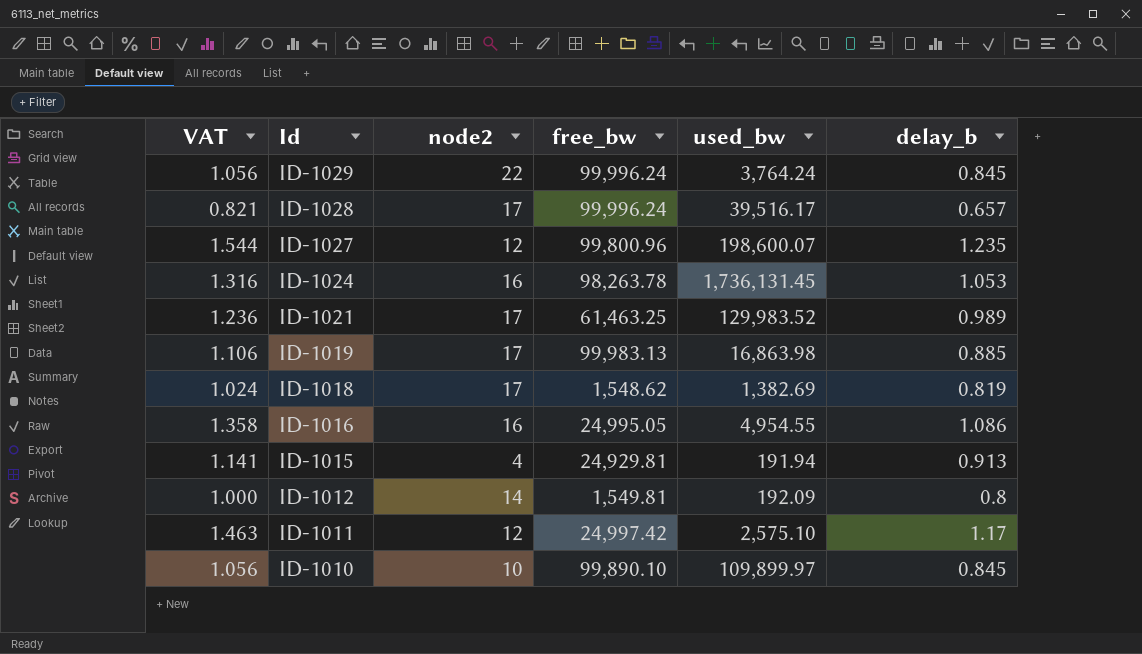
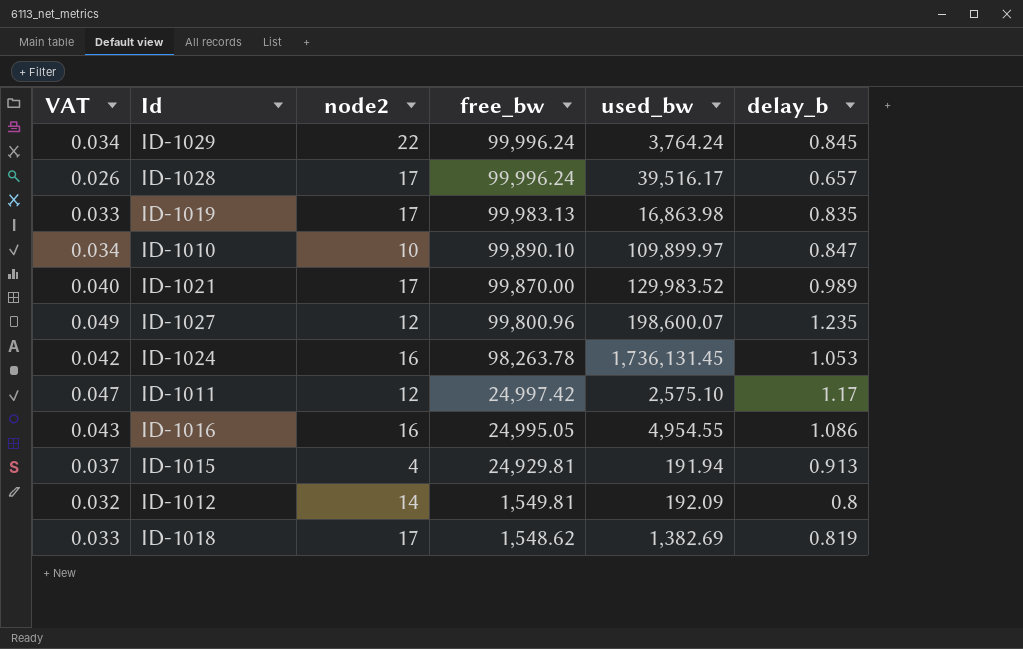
row order: Id descending -> free_bw descending
column VAT | formula: [delay_b] * 1.25 -> [delay_b] * 0.04
ID-1019 | delay_b: 0.885 -> 0.835
ID-1010 | delay_b: 0.845 -> 0.847
ID-1021 | free_bw: 61,463.25 -> 99,870.00

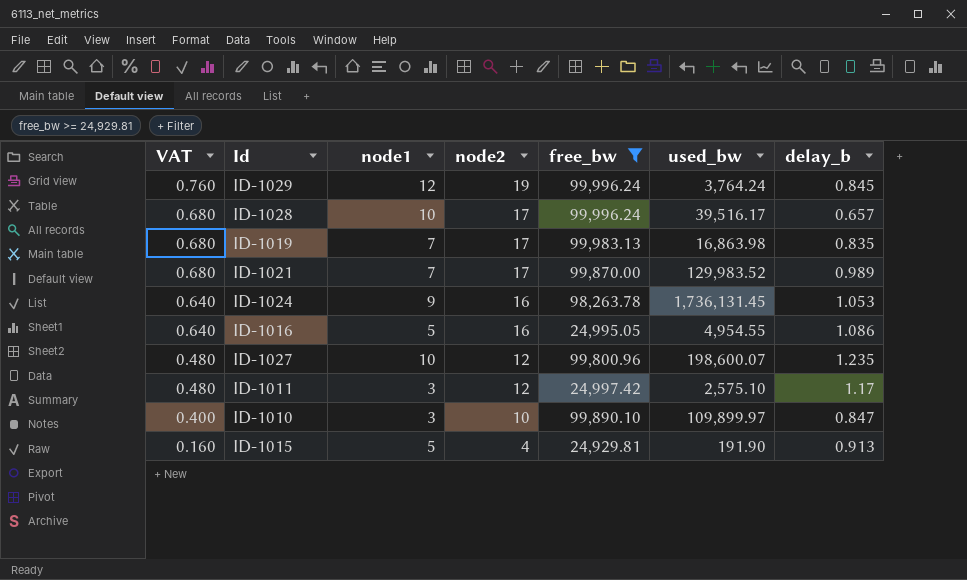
filter: none -> free_bw >= 24,929.81
row order: free_bw descending -> VAT descending
column VAT | formula: [delay_b] * 0.04 -> [node2] * 0.04
column node1 | position: none -> 3
ID-1029 | node2: 22 -> 19
ID-1015 | used_bw: 191.94 -> 191.90

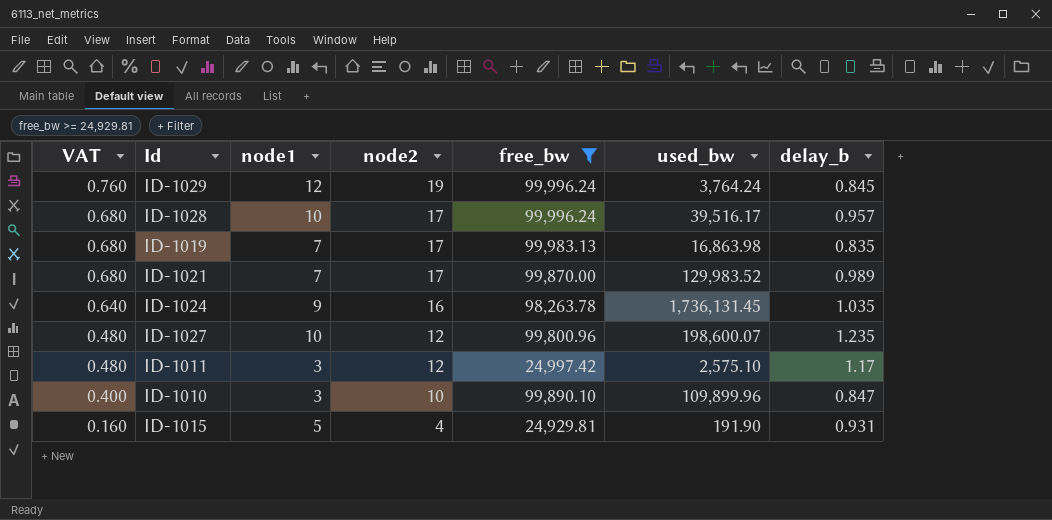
row ID-1016: 0.640 | 5 | 16 | 24,995.05 | 4,954.55 | 1.086 -> none
ID-1028 | delay_b: 0.657 -> 0.957
ID-1024 | delay_b: 1.053 -> 1.035
ID-1010 | used_bw: 109,899.97 -> 109,899.96
ID-1015 | delay_b: 0.913 -> 0.931

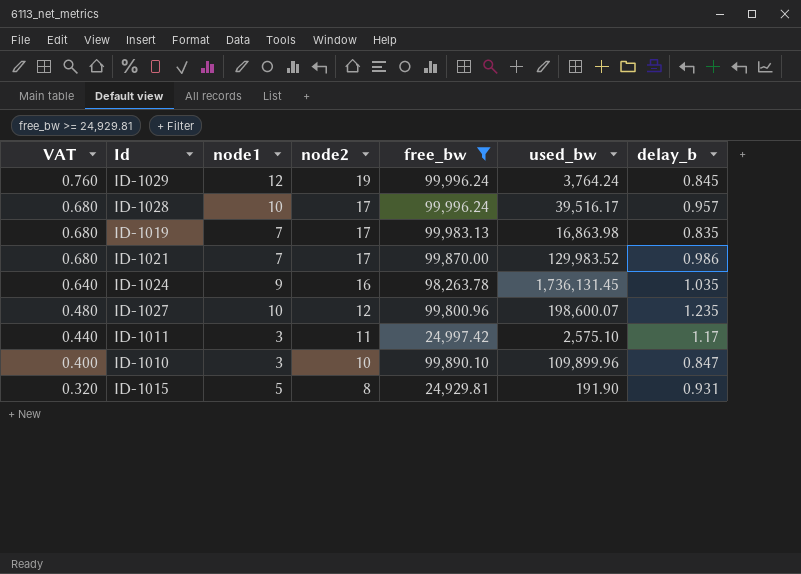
ID-1021 | delay_b: 0.989 -> 0.986
ID-1011 | VAT: 0.480 -> 0.440
ID-1011 | node2: 12 -> 11
ID-1015 | VAT: 0.160 -> 0.320
ID-1015 | node2: 4 -> 8

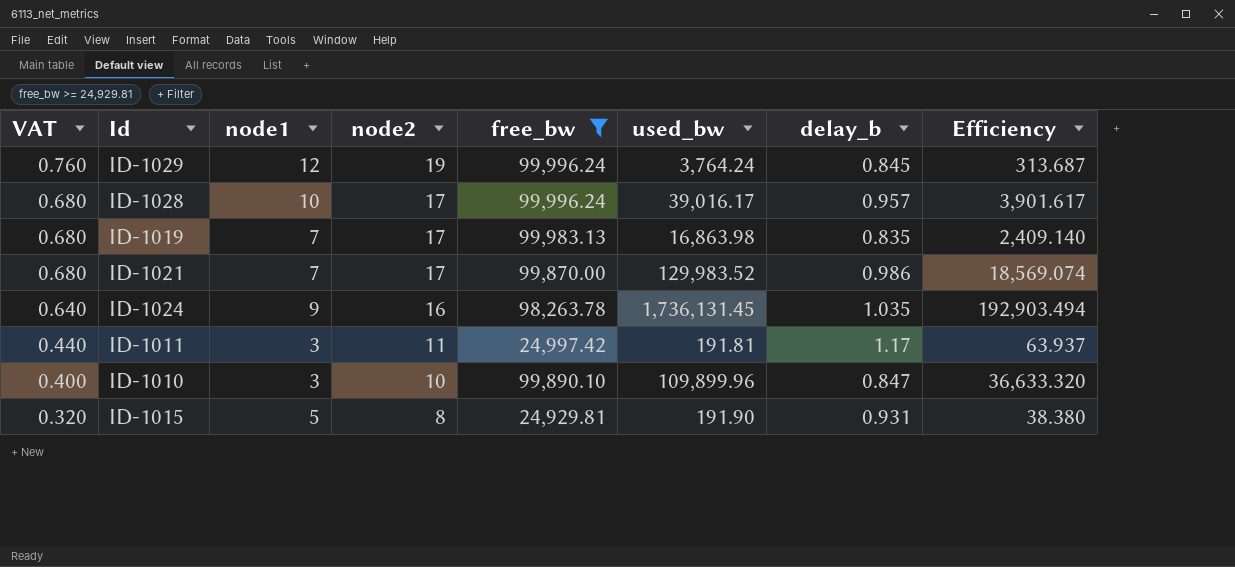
column Efficiency | formula: none -> [used_bw] / [node1]
row ID-1027: 0.480 | 10 | 12 | 99,800.96 | 198,600.07 | 1.235 -> none
ID-1028 | used_bw: 39,516.17 -> 39,016.17
ID-1011 | used_bw: 2,575.10 -> 191.81

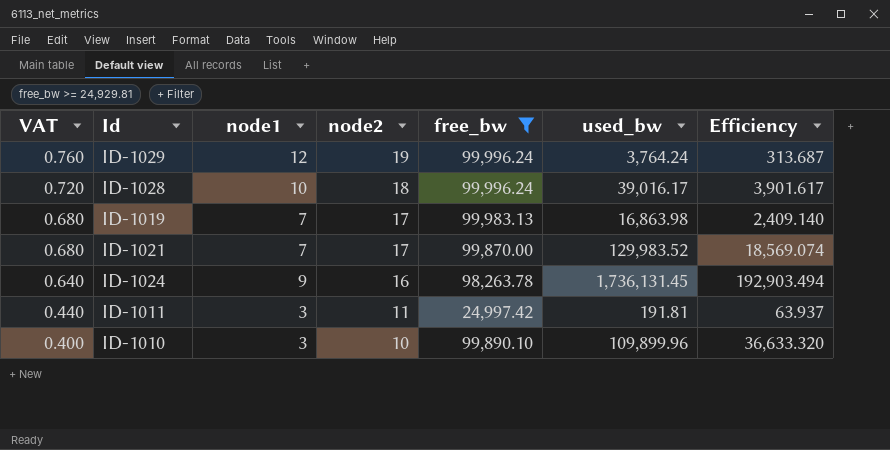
column delay_b | position: 7 -> none
row ID-1015: 0.320 | 5 | 8 | 24,929.81 | 191.90 | 0.931 | 38.380 -> none
ID-1028 | VAT: 0.680 -> 0.720
ID-1028 | node2: 17 -> 18

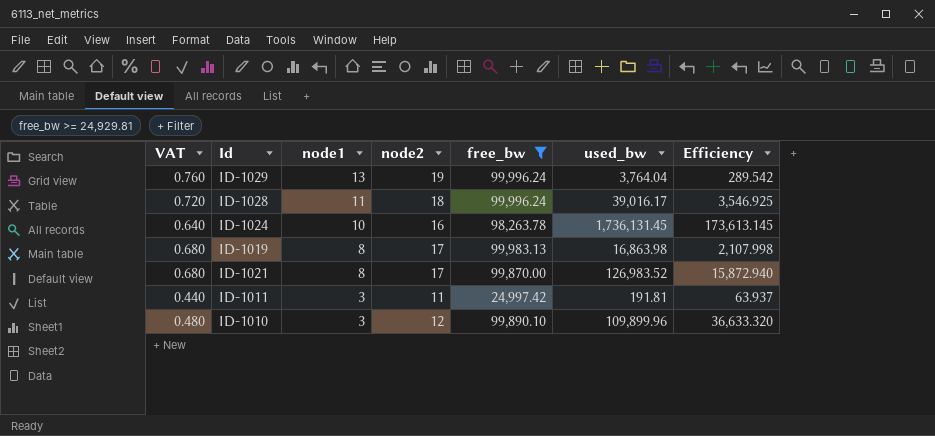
row order: VAT descending -> node1 descending
ID-1029 | node1: 12 -> 13
ID-1029 | used_bw: 3,764.24 -> 3,764.04
ID-1029 | Efficiency: 313.687 -> 289.542
ID-1028 | node1: 10 -> 11
ID-1028 | Efficiency: 3,901.617 -> 3,546.925
ID-1024 | node1: 9 -> 10
ID-1024 | Efficiency: 192,903.494 -> 173,613.145
ID-1019 | node1: 7 -> 8
ID-1019 | Efficiency: 2,409.140 -> 2,107.998
ID-1021 | node1: 7 -> 8
ID-1021 | used_bw: 129,983.52 -> 126,983.52
ID-1021 | Efficiency: 18,569.074 -> 15,872.940
ID-1010 | VAT: 0.400 -> 0.480
ID-1010 | node2: 10 -> 12

